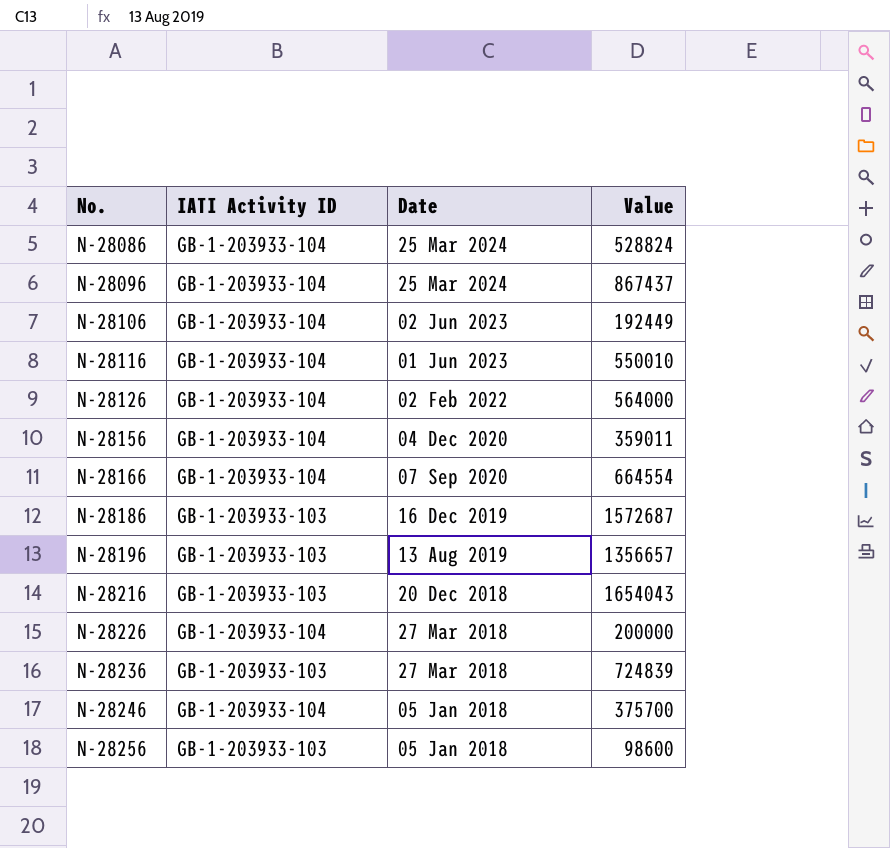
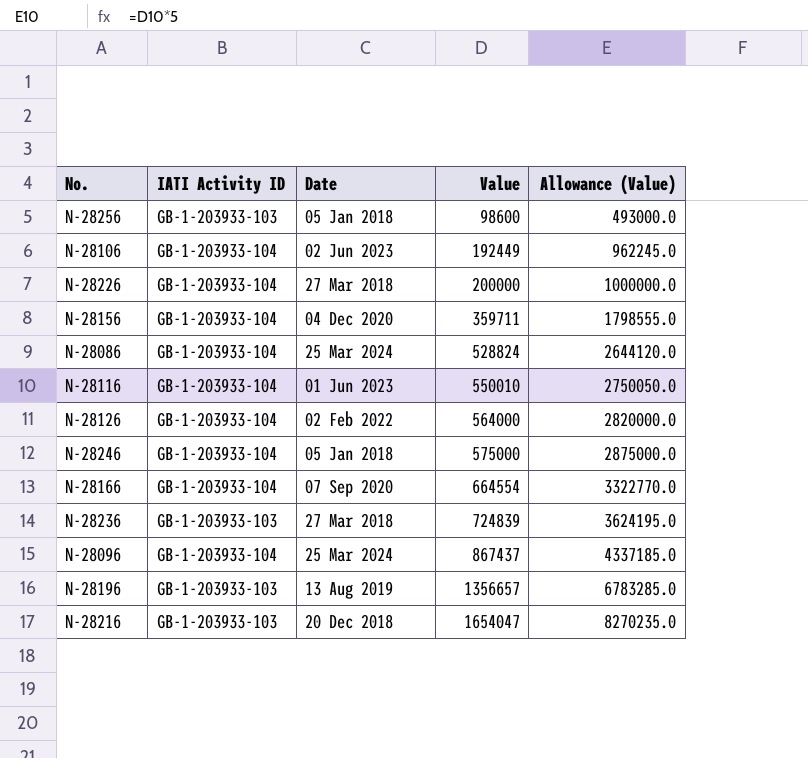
row order: No. ascending -> Value ascending
column Allowance (Value) | formula: none -> [Value] * 5
row N-28186: GB-1-203933-103 | 16 Dec 2019 | 1572687 -> none
N-28156 | Value: 359011 -> 359711
N-28246 | Value: 375700 -> 575000
N-28216 | Value: 1654043 -> 1654047

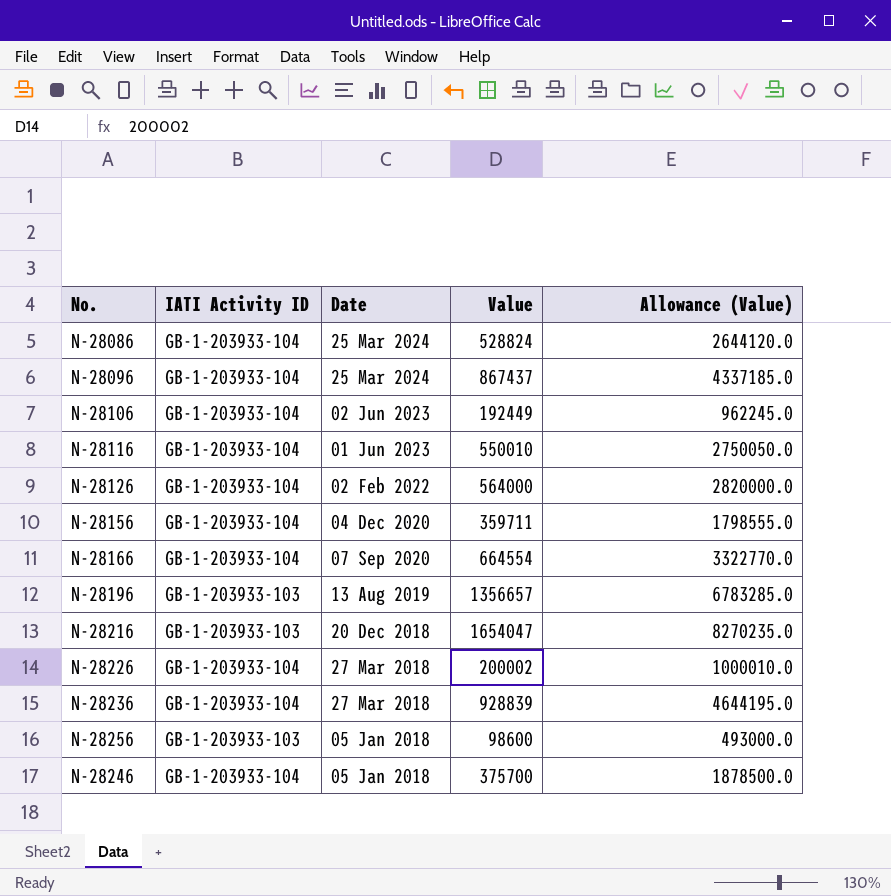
row order: Value ascending -> Date descending
N-28226 | Value: 200000 -> 200002
N-28226 | Allowance (Value): 1000000.0 -> 1000010.0
N-28236 | IATI Activity ID: GB-1-203933-103 -> GB-1-203933-104
N-28236 | Value: 724839 -> 928839
N-28236 | Allowance (Value): 3624195.0 -> 4644195.0
N-28246 | Value: 575000 -> 375700
N-28246 | Allowance (Value): 2875000.0 -> 1878500.0

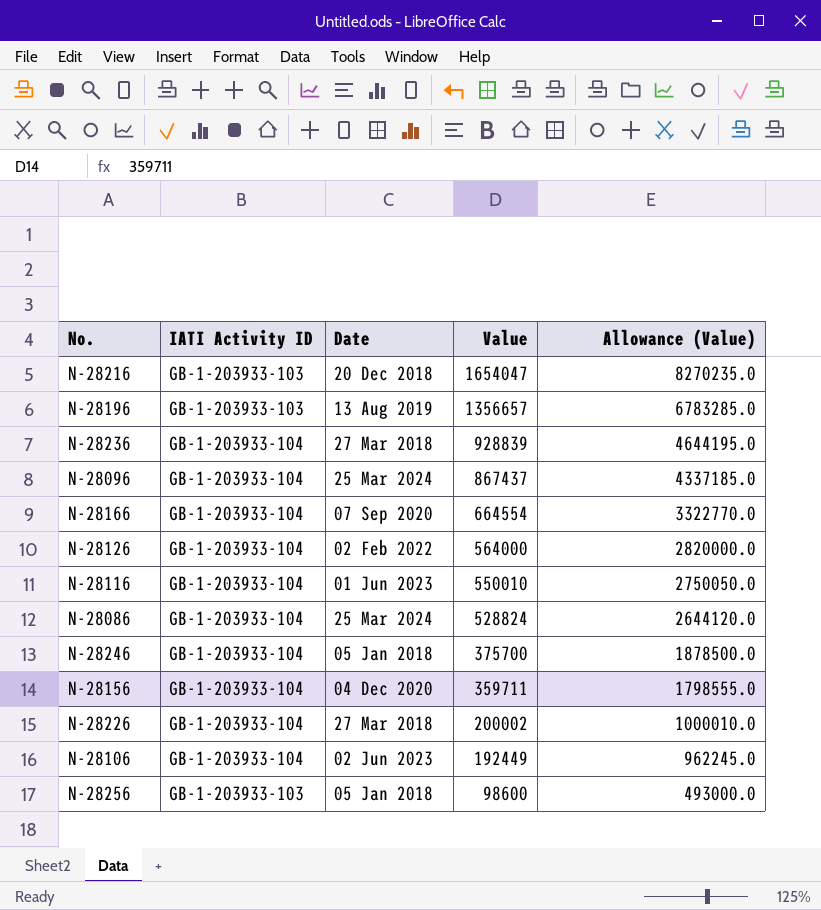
row order: Date descending -> Value descending

